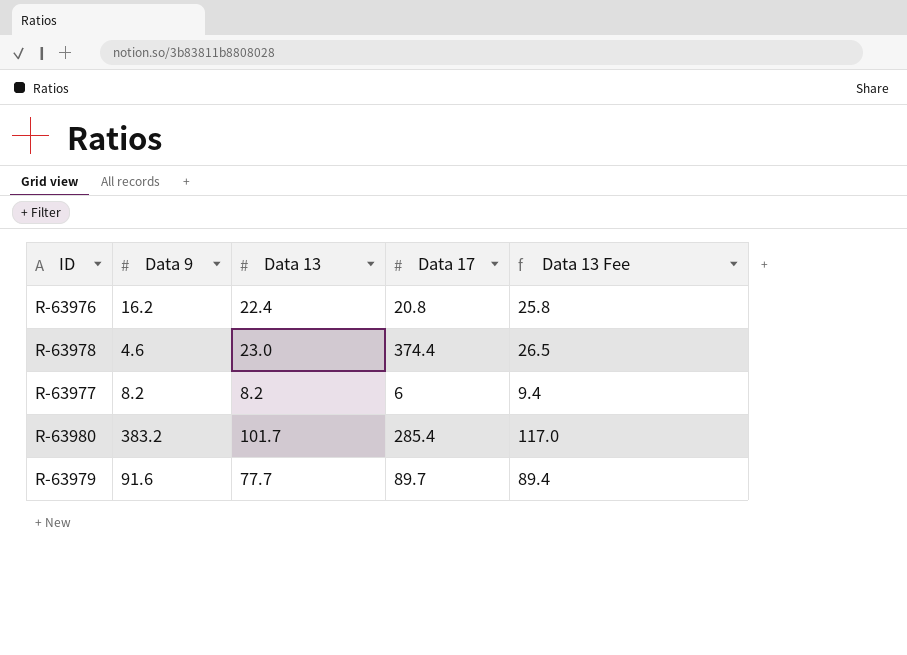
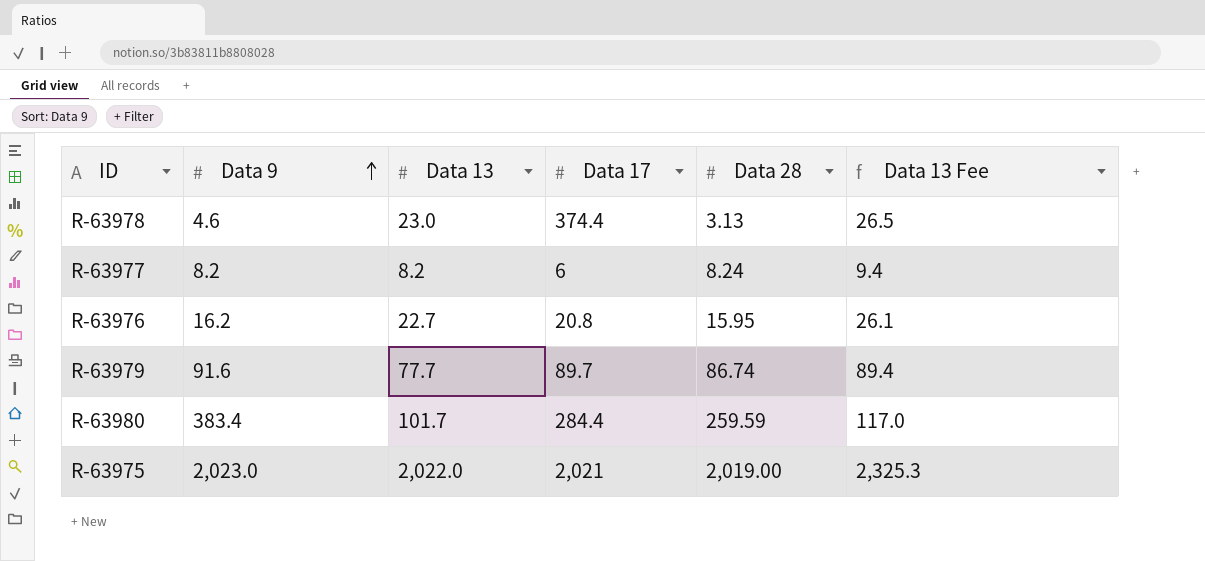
row order: none -> Data 9 ascending
column Data 28 | position: none -> 5
R-63976 | Data 13: 22.4 -> 22.7
R-63976 | Data 13 Fee: 25.8 -> 26.1
R-63980 | Data 9: 383.2 -> 383.4
R-63980 | Data 17: 285.4 -> 284.4
row R-63975: none -> 2,023.0 | 2,022.0 | 2,021 | 2,019.00 | 2,325.3

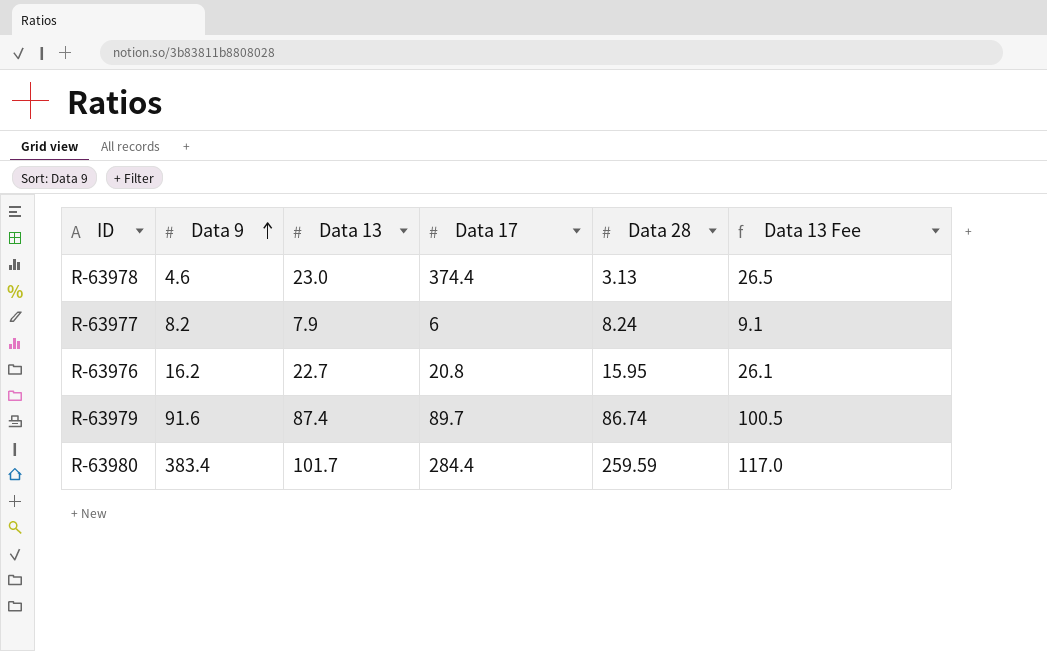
row R-63975: 2,023.0 | 2,022.0 | 2,021 | 2,019.00 | 2,325.3 -> none
R-63977 | Data 13: 8.2 -> 7.9
R-63977 | Data 13 Fee: 9.4 -> 9.1
R-63979 | Data 13: 77.7 -> 87.4
R-63979 | Data 13 Fee: 89.4 -> 100.5

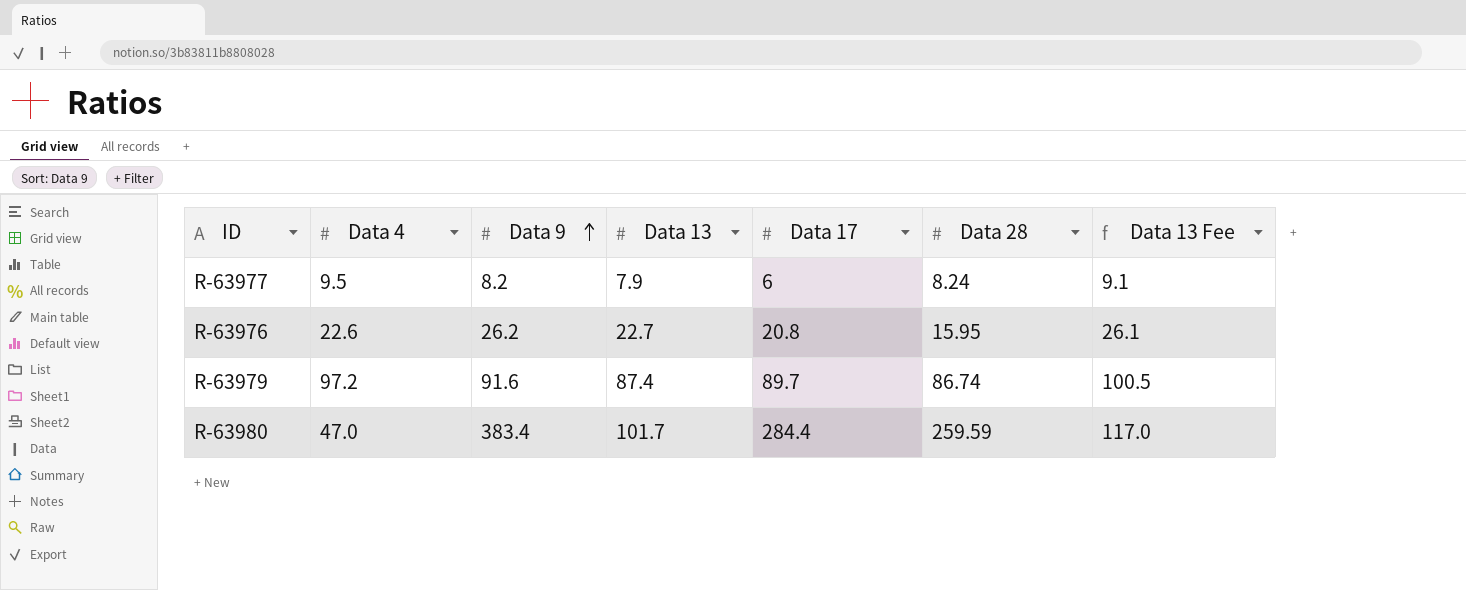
column Data 4 | position: none -> 2
row R-63978: 4.6 | 23.0 | 374.4 | 3.13 | 26.5 -> none
R-63976 | Data 9: 16.2 -> 26.2

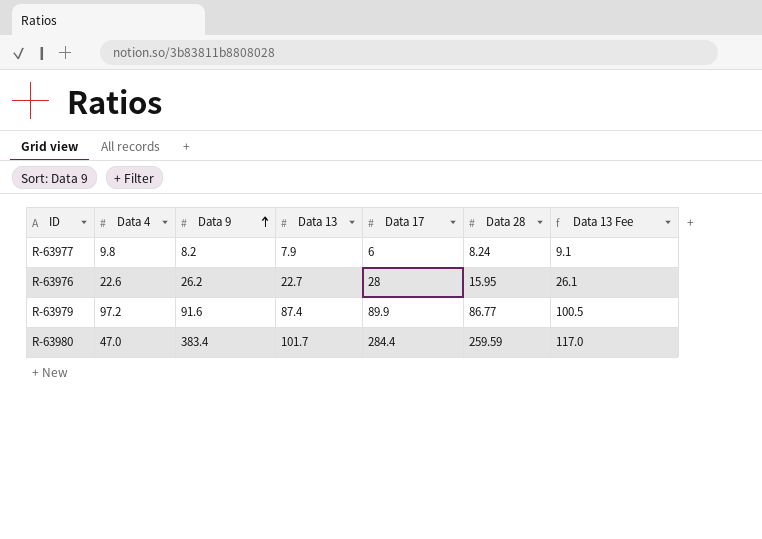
R-63977 | Data 4: 9.5 -> 9.8
R-63976 | Data 17: 20.8 -> 28
R-63979 | Data 17: 89.7 -> 89.9
R-63979 | Data 28: 86.74 -> 86.77

